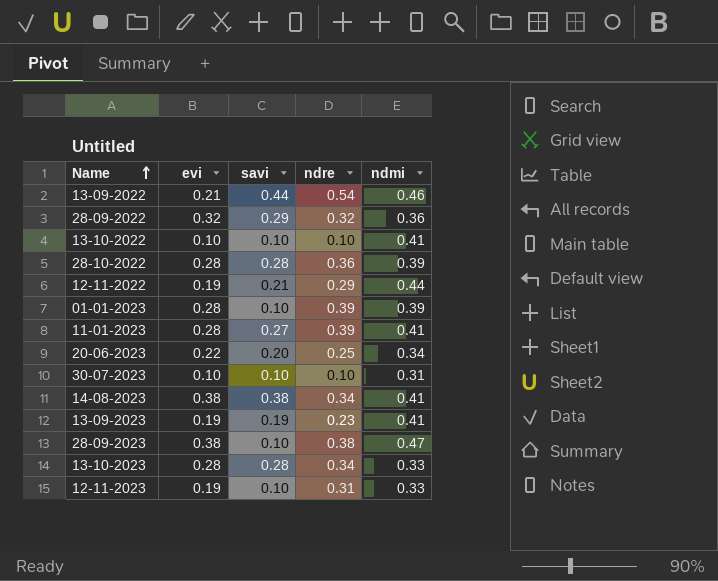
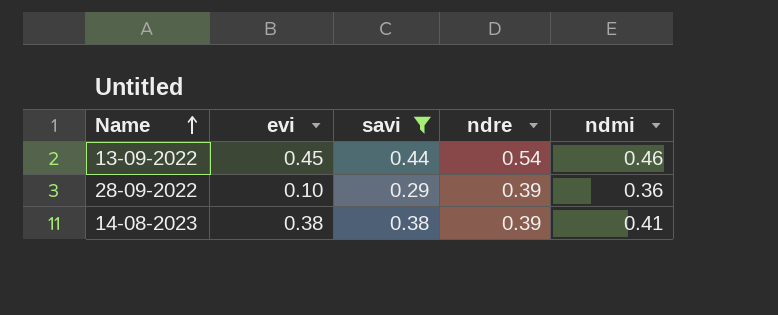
filter: none -> savi >= 0.29
13-09-2022 | evi: 0.21 -> 0.45
28-09-2022 | evi: 0.32 -> 0.10
28-09-2022 | ndre: 0.32 -> 0.39
14-08-2023 | ndre: 0.34 -> 0.39

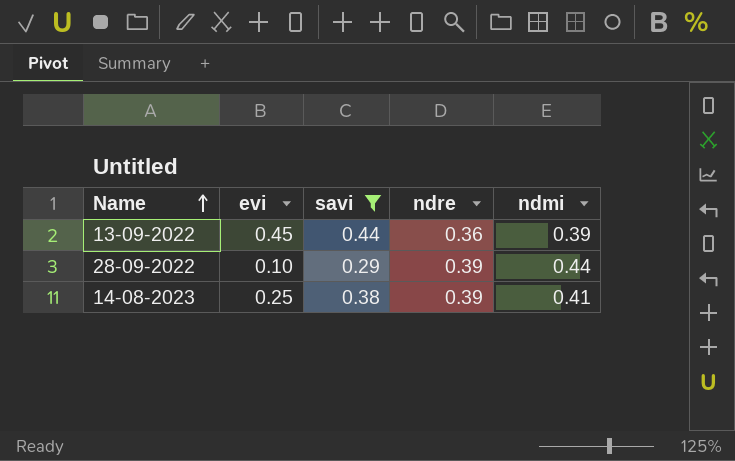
13-09-2022 | ndre: 0.54 -> 0.36
13-09-2022 | ndmi: 0.46 -> 0.39
28-09-2022 | ndmi: 0.36 -> 0.44
14-08-2023 | evi: 0.38 -> 0.25

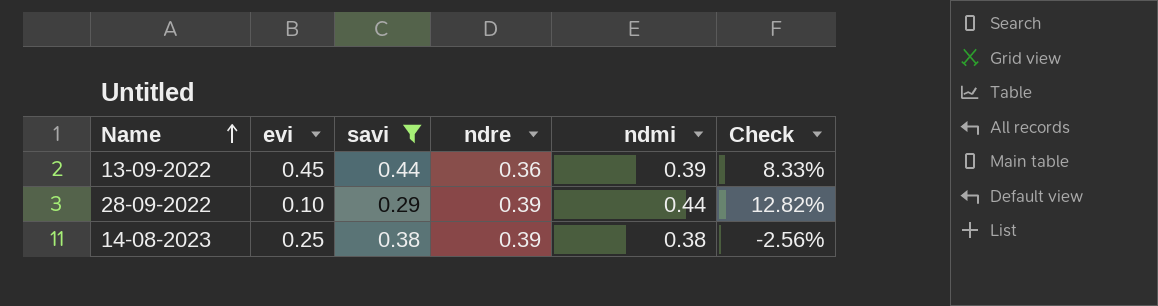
column Check | formula: none -> ([ndmi] - [ndre]) / [ndre]
14-08-2023 | ndmi: 0.41 -> 0.38

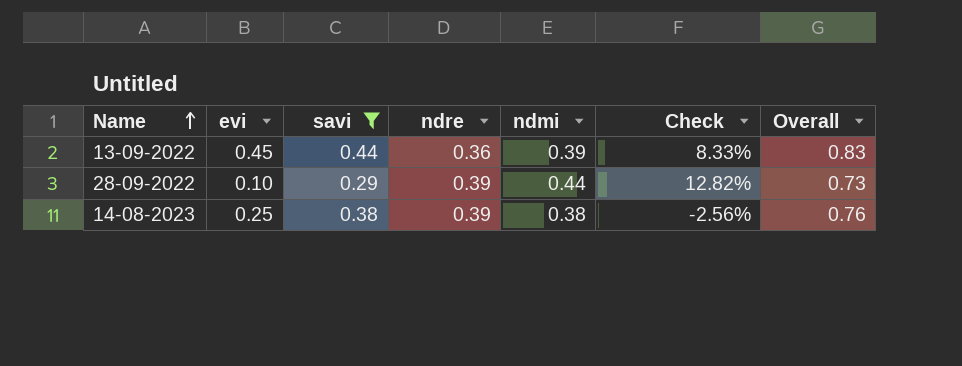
column Overall | formula: none -> [savi] + [ndmi]

